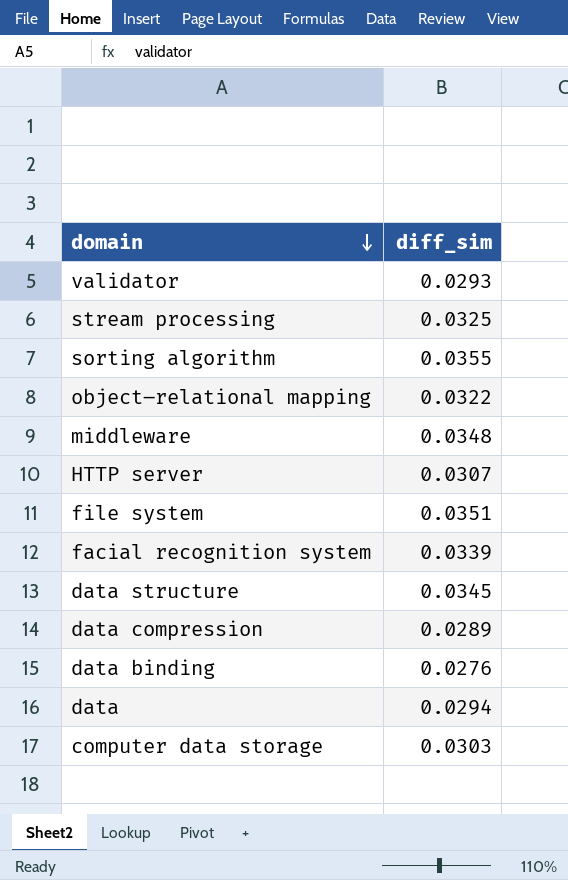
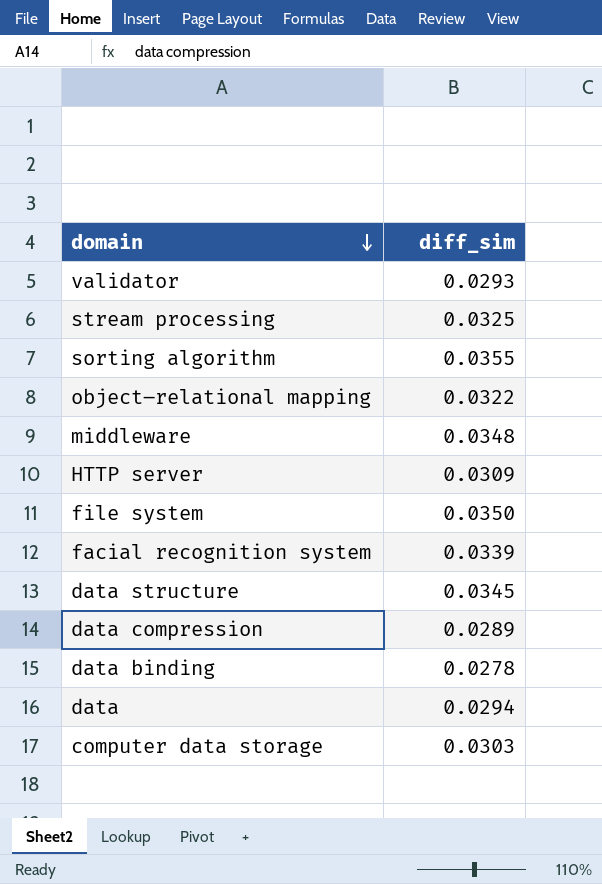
HTTP server | diff_sim: 0.0307 -> 0.0309
file system | diff_sim: 0.0351 -> 0.0350
data binding | diff_sim: 0.0276 -> 0.0278

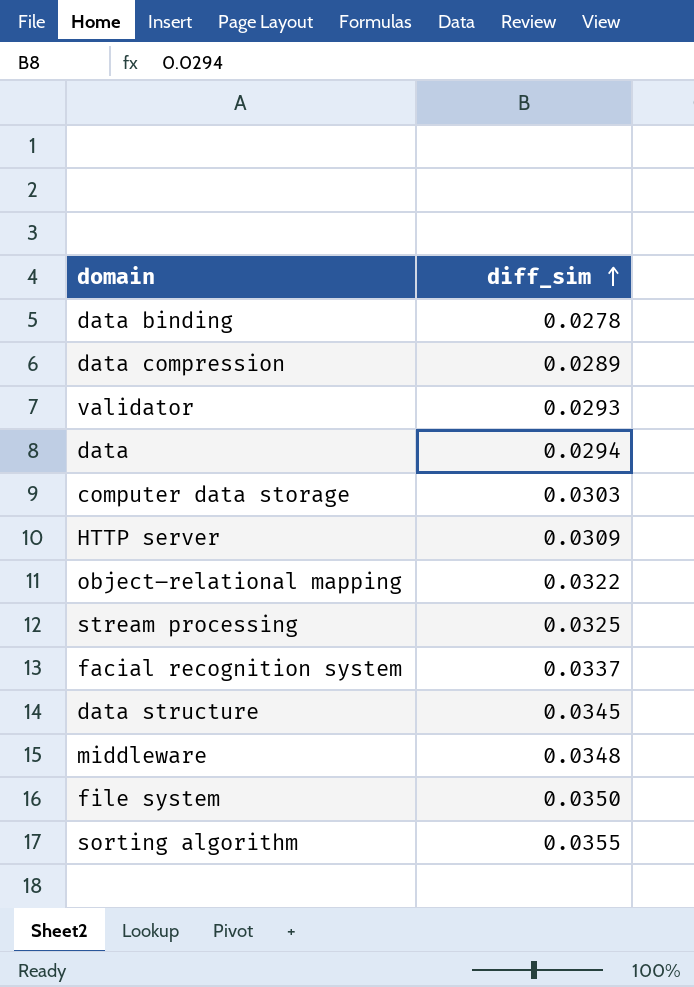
row order: domain descending -> diff_sim ascending
facial recognition system | diff_sim: 0.0339 -> 0.0337

